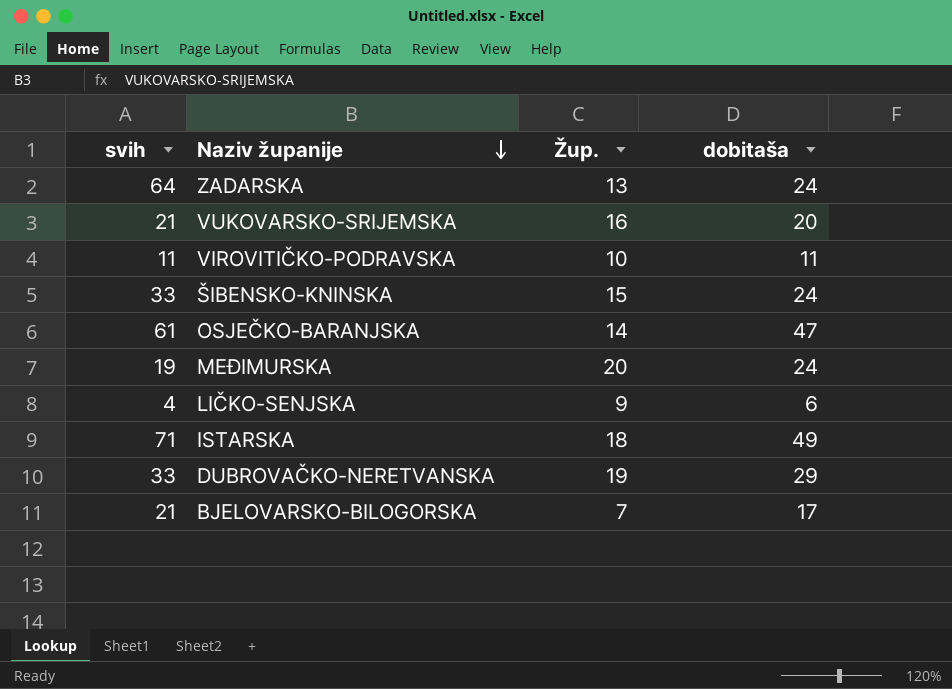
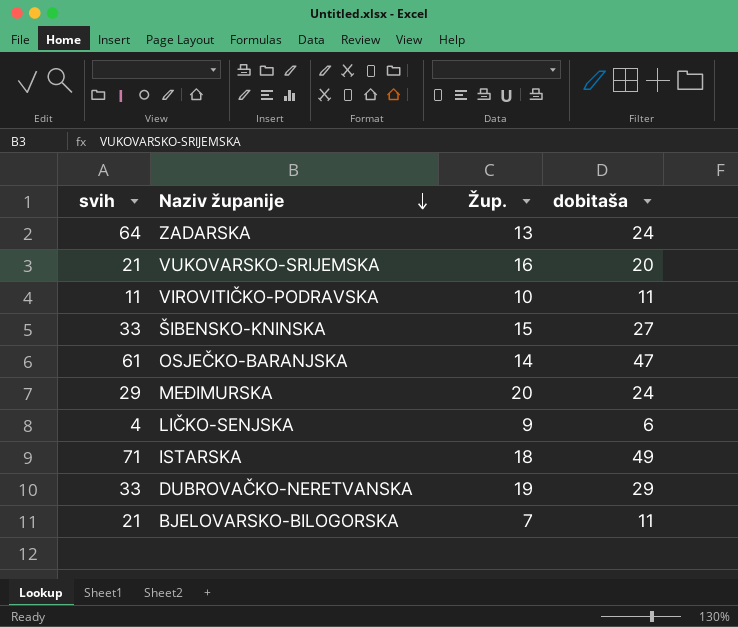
ŠIBENSKO-KNINSKA | dobitaša: 24 -> 27
MEĐIMURSKA | svih: 19 -> 29
BJELOVARSKO-BILOGORSKA | dobitaša: 17 -> 11

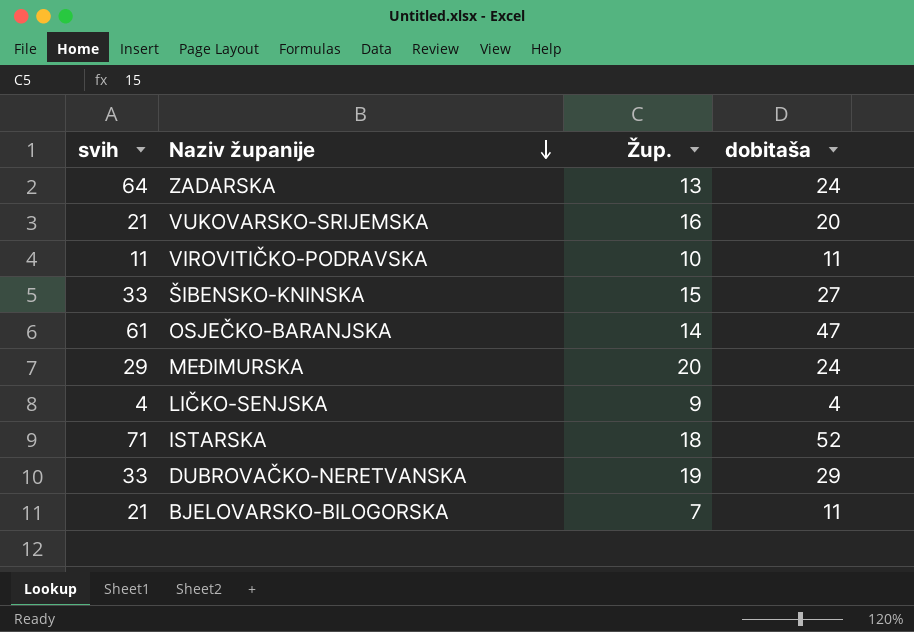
LIČKO-SENJSKA | dobitaša: 6 -> 4
ISTARSKA | dobitaša: 49 -> 52

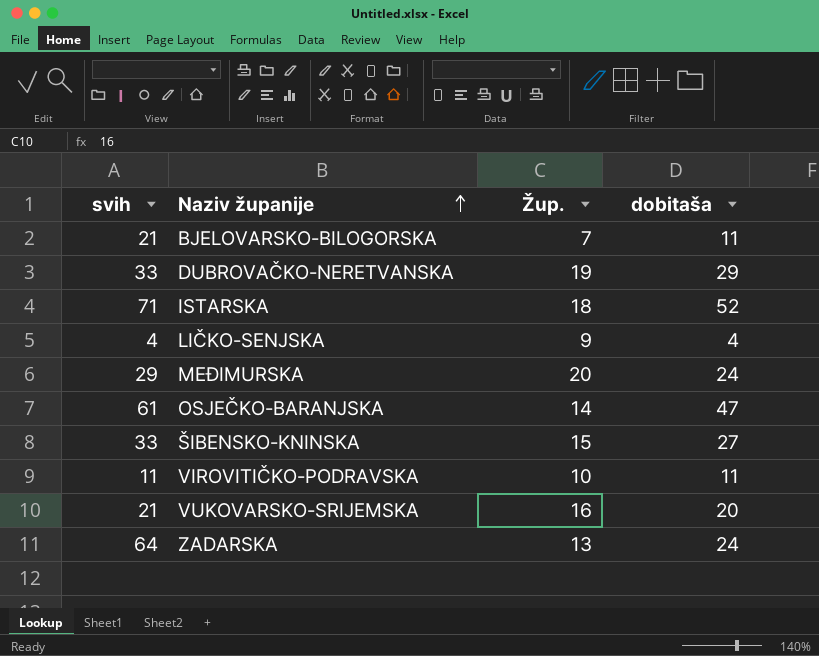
row order: Naziv županije descending -> Naziv županije ascending

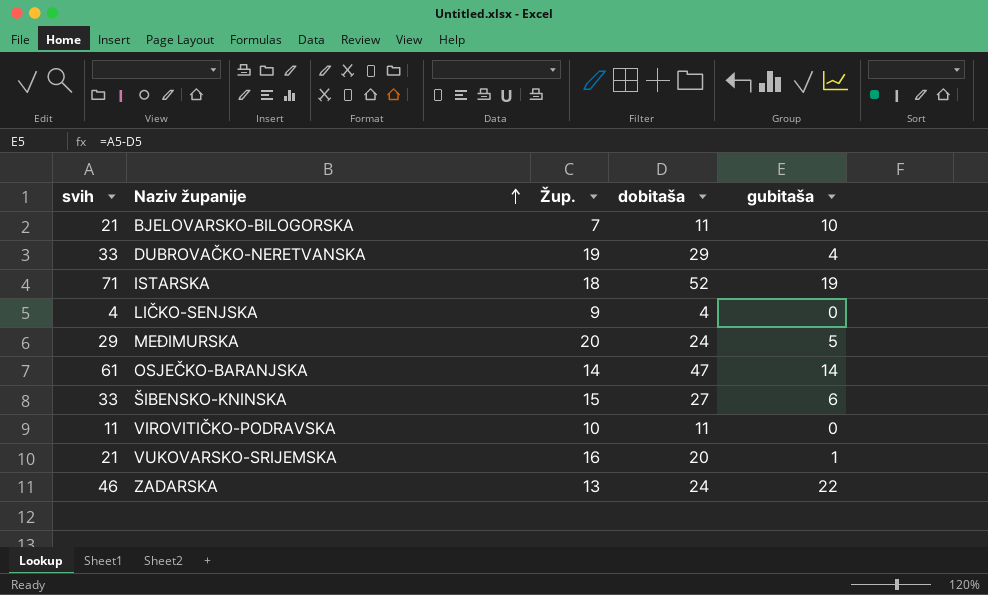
column gubitaša | formula: none -> [svih] - [dobitaša]
ZADARSKA | svih: 64 -> 46

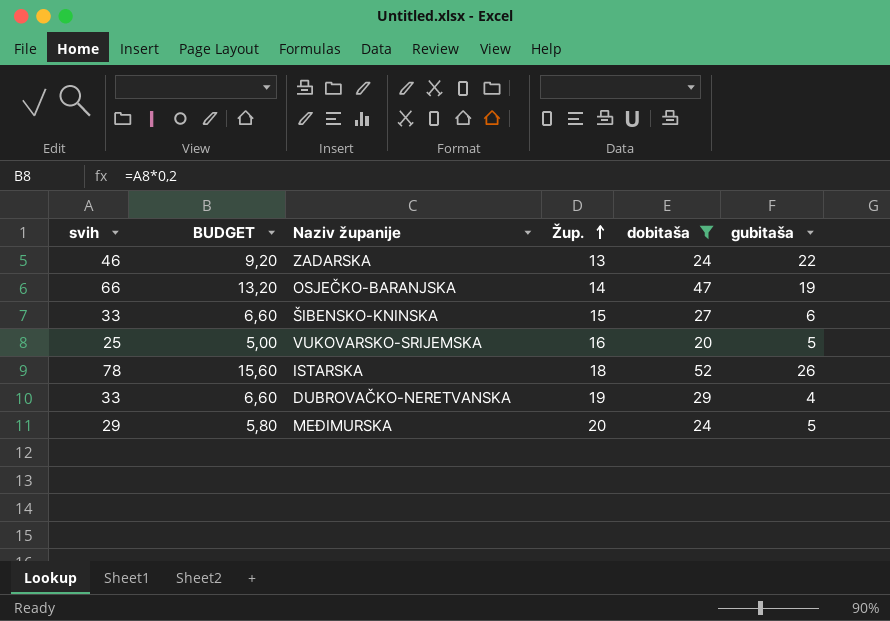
filter: none -> dobitaša >= 20
row order: Naziv županije ascending -> Žup. ascending
column BUDGET | formula: none -> [svih] * 0,2
OSJEČKO-BARANJSKA | svih: 61 -> 66
OSJEČKO-BARANJSKA | gubitaša: 14 -> 19
VUKOVARSKO-SRIJEMSKA | svih: 21 -> 25
VUKOVARSKO-SRIJEMSKA | gubitaša: 1 -> 5
ISTARSKA | svih: 71 -> 78
ISTARSKA | gubitaša: 19 -> 26

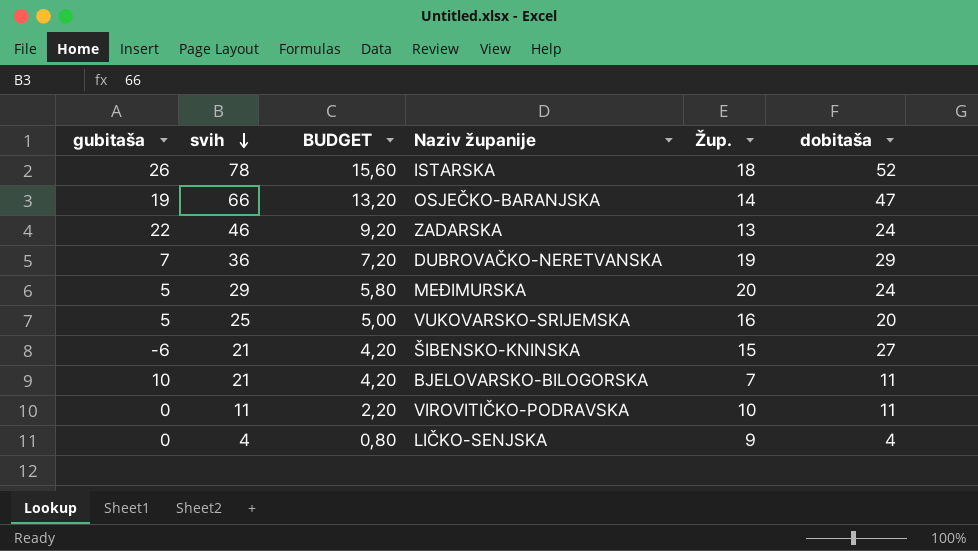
filter: dobitaša >= 20 -> none
row order: Žup. ascending -> svih descending
column gubitaša | position: 6 -> 1
DUBROVAČKO-NERETVANSKA | gubitaša: 4 -> 7
DUBROVAČKO-NERETVANSKA | svih: 33 -> 36
DUBROVAČKO-NERETVANSKA | BUDGET: 6,60 -> 7,20
ŠIBENSKO-KNINSKA | gubitaša: 6 -> -6
ŠIBENSKO-KNINSKA | svih: 33 -> 21
ŠIBENSKO-KNINSKA | BUDGET: 6,60 -> 4,20

